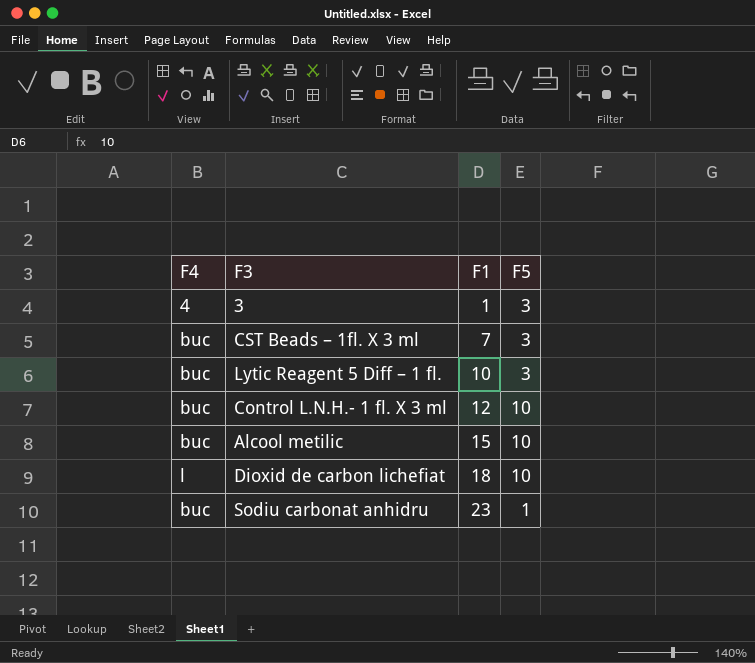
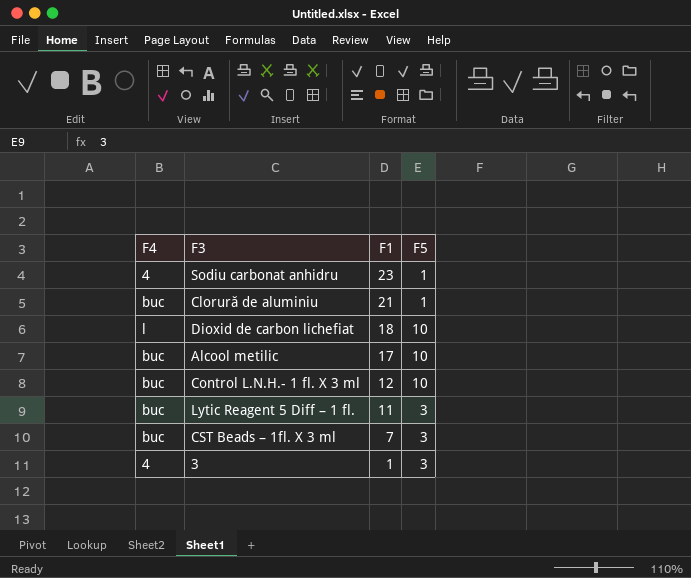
row order: F1 ascending -> F1 descending
Sodiu carbonat anhidru | F4: buc -> 4
row Clorură de aluminiu: none -> buc | 21 | 1
Alcool metilic | F1: 15 -> 17
Lytic Reagent 5 Diff – 1 fl. | F1: 10 -> 11

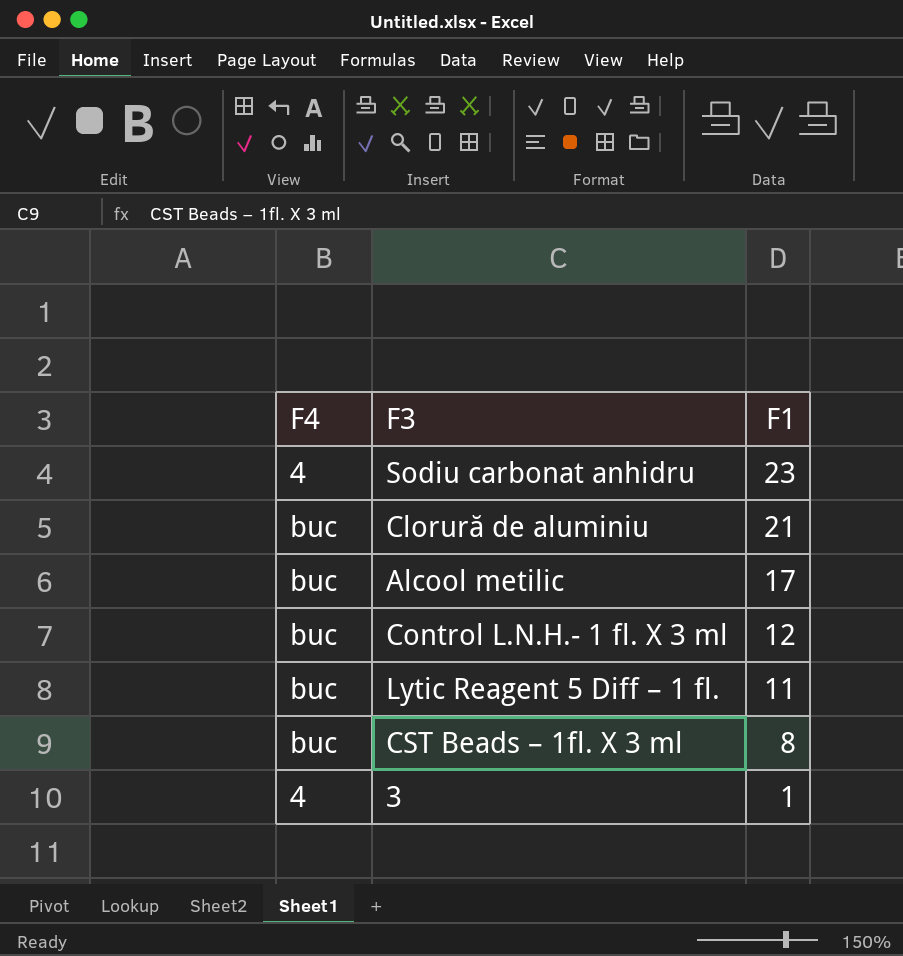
column F5 | position: 4 -> none
row Dioxid de carbon lichefiat: l | 18 | 10 -> none
CST Beads – 1fl. X 3 ml | F1: 7 -> 8

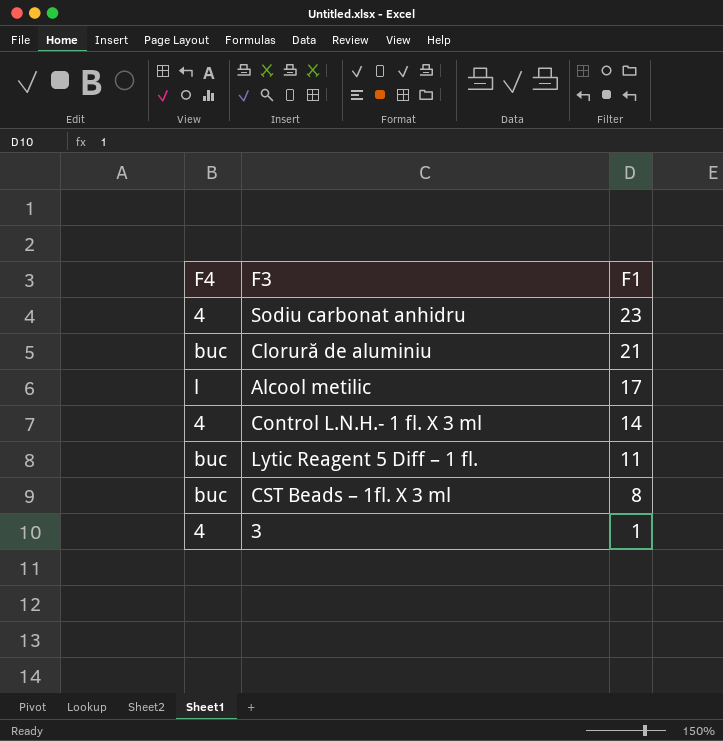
Alcool metilic | F4: buc -> l
Control L.N.H.- 1 fl. X 3 ml | F4: buc -> 4
Control L.N.H.- 1 fl. X 3 ml | F1: 12 -> 14

